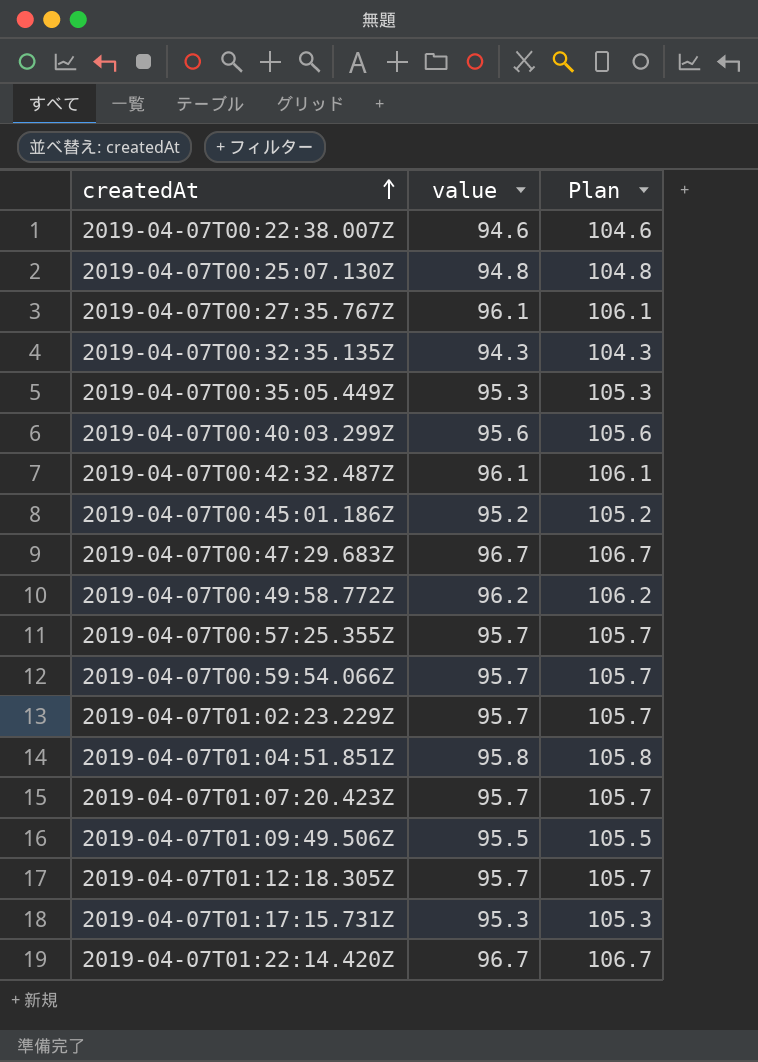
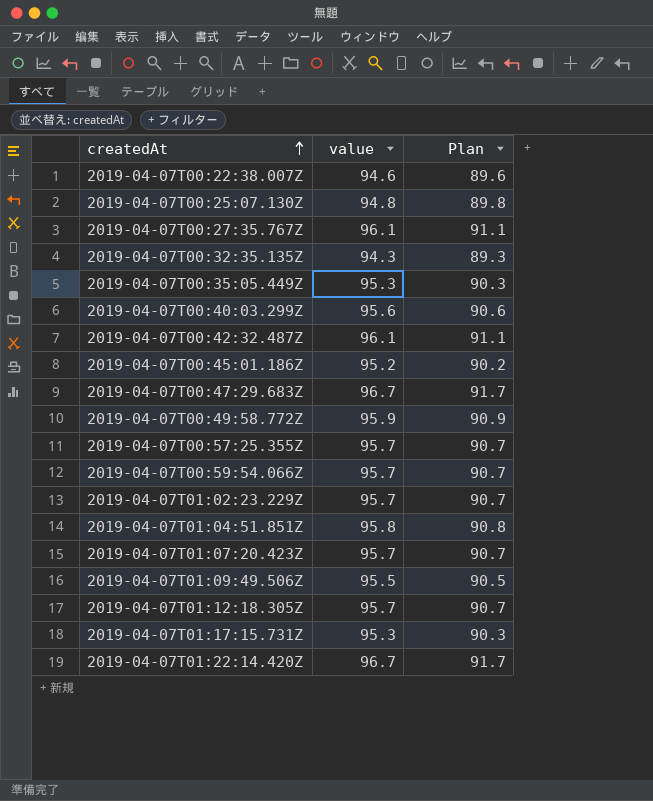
column Plan | formula: [value] + 10 -> [value] - 5
2019-04-07T00:49:58.772Z | value: 96.2 -> 95.9

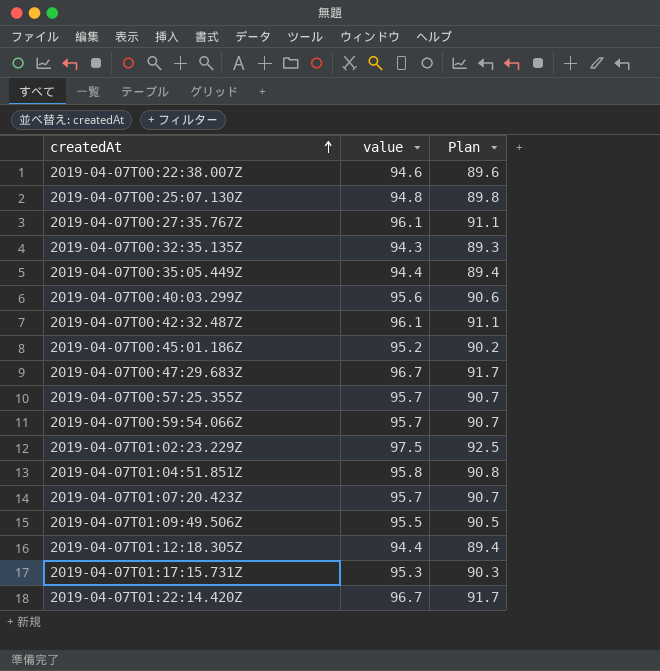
row 2019-04-07T00:49:58.772Z: 95.9 | 90.9 -> none
2019-04-07T00:35:05.449Z | value: 95.3 -> 94.4
2019-04-07T00:35:05.449Z | Plan: 90.3 -> 89.4
2019-04-07T01:02:23.229Z | value: 95.7 -> 97.5
2019-04-07T01:02:23.229Z | Plan: 90.7 -> 92.5
2019-04-07T01:12:18.305Z | value: 95.7 -> 94.4
2019-04-07T01:12:18.305Z | Plan: 90.7 -> 89.4

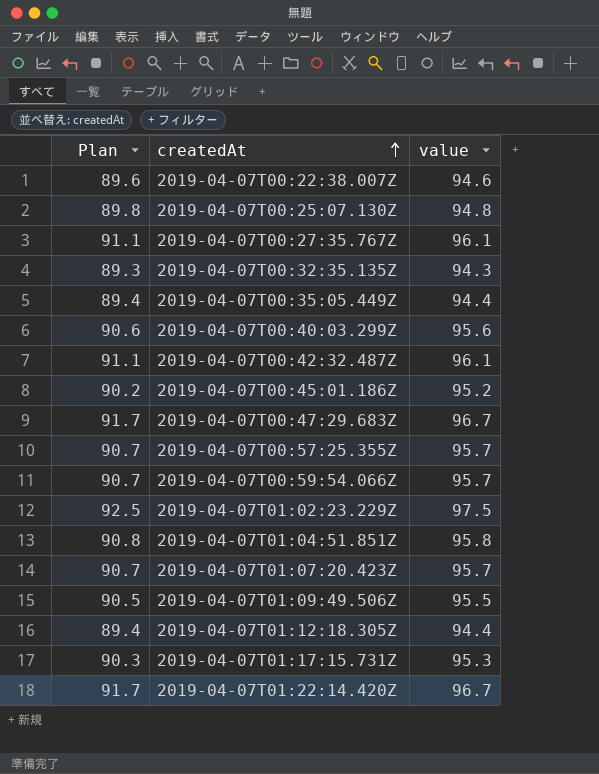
column Plan | position: 3 -> 1

